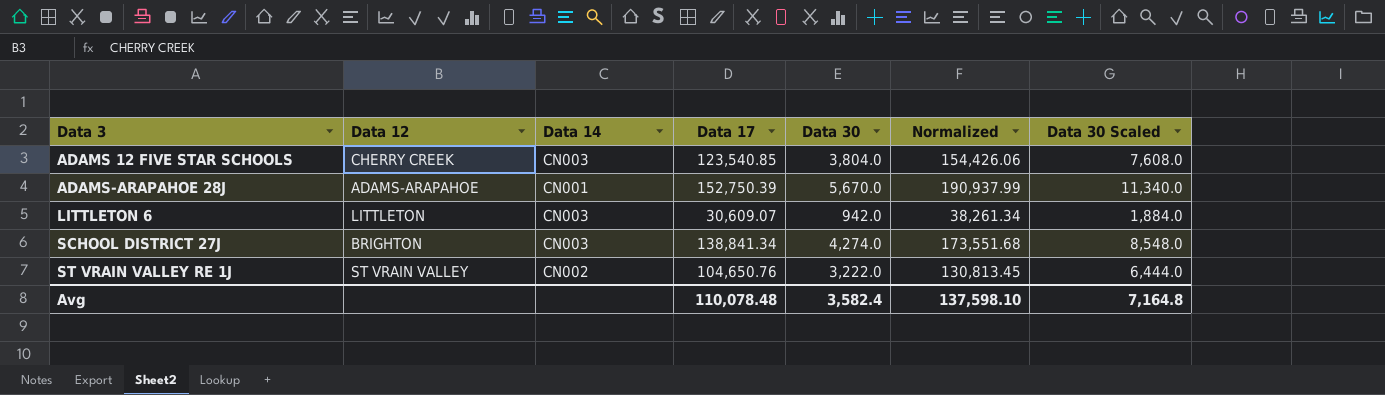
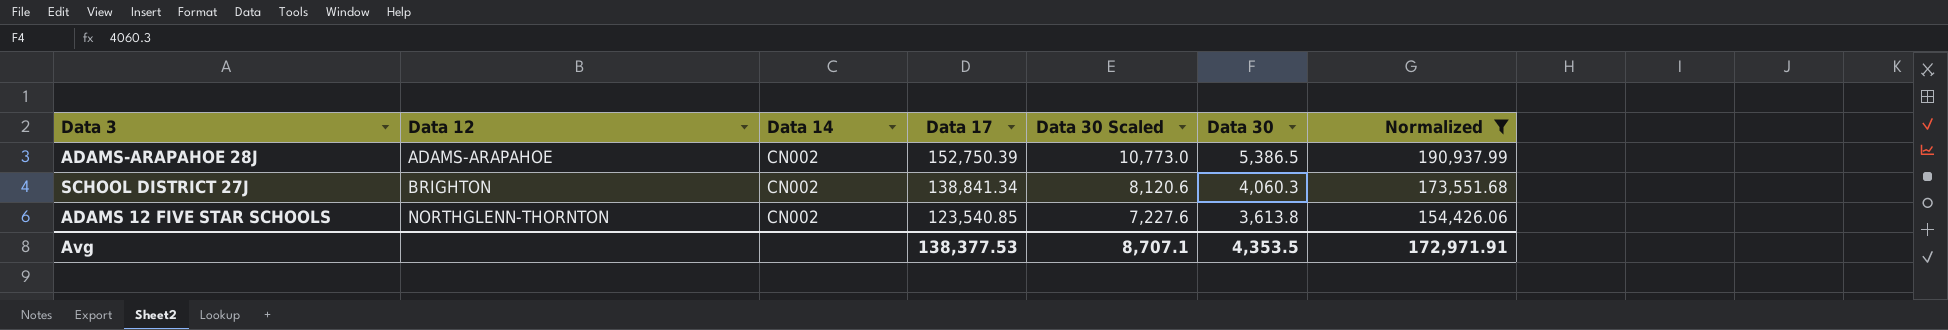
filter: none -> Normalized >= 154,426.06
row order: Data 3 ascending -> Data 12 ascending
column Data 30 Scaled | position: 7 -> 5
ADAMS-ARAPAHOE 28J | Data 14: CN001 -> CN002
ADAMS-ARAPAHOE 28J | Data 30 Scaled: 11,340.0 -> 10,773.0
ADAMS-ARAPAHOE 28J | Data 30: 5,670.0 -> 5,386.5
SCHOOL DISTRICT 27J | Data 14: CN003 -> CN002
SCHOOL DISTRICT 27J | Data 30 Scaled: 8,548.0 -> 8,120.6
SCHOOL DISTRICT 27J | Data 30: 4,274.0 -> 4,060.3
ADAMS 12 FIVE STAR SCHOOLS | Data 12: CHERRY CREEK -> NORTHGLENN-THORNTON
ADAMS 12 FIVE STAR SCHOOLS | Data 14: CN003 -> CN002
ADAMS 12 FIVE STAR SCHOOLS | Data 30 Scaled: 7,608.0 -> 7,227.6
ADAMS 12 FIVE STAR SCHOOLS | Data 30: 3,804.0 -> 3,613.8
Avg | Data 17: 110,078.48 -> 138,377.53
Avg | Data 30 Scaled: 7,164.8 -> 8,707.1
Avg | Data 30: 3,582.4 -> 4,353.5
Avg | Normalized: 137,598.10 -> 172,971.91

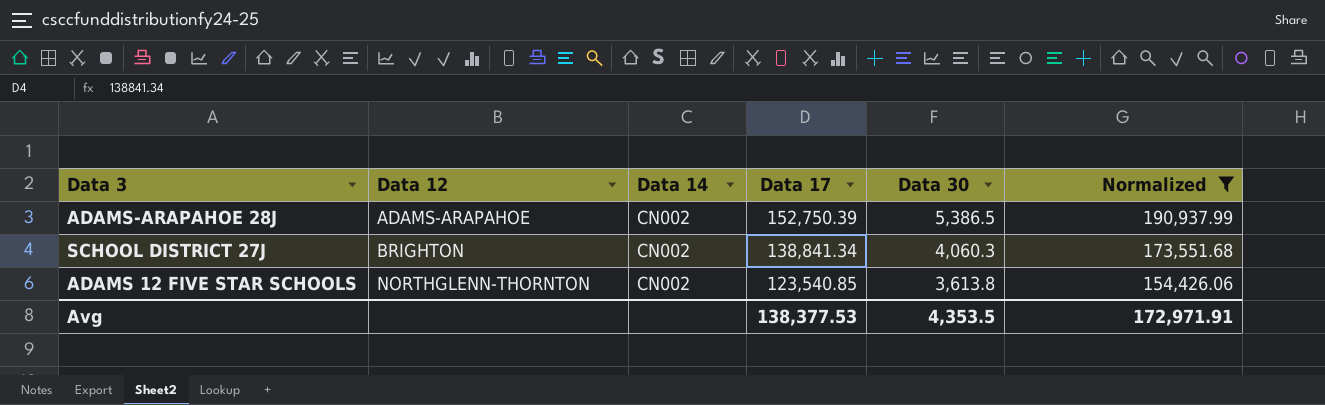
column Data 30 Scaled | formula: [Data 30] * 2 -> none

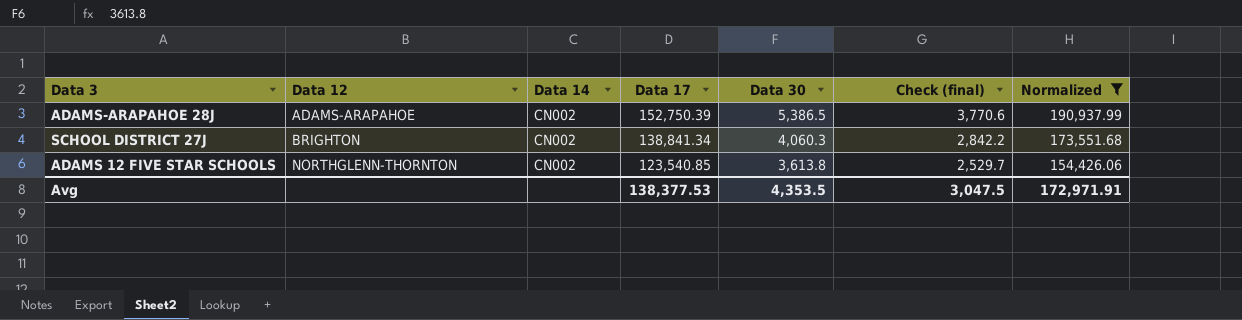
column Check (final) | formula: none -> [Data 30] * 0.7

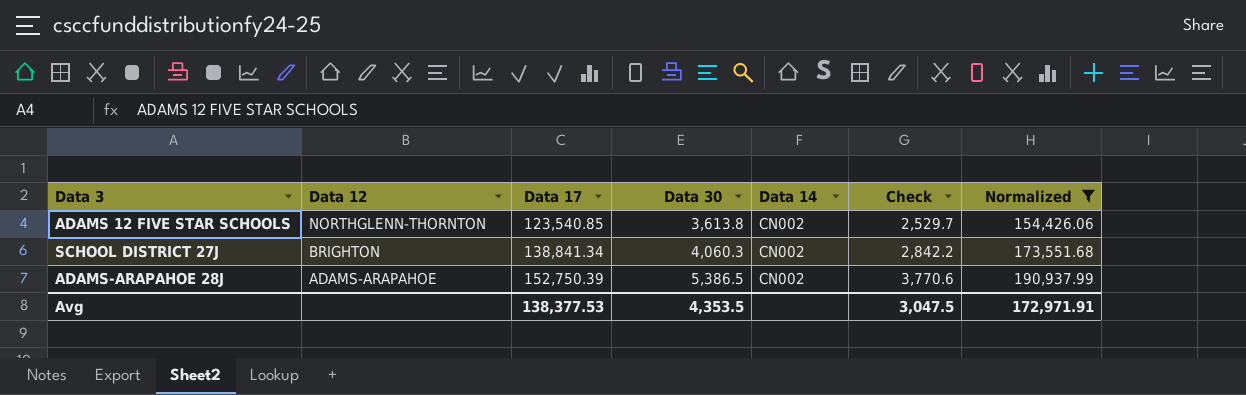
row order: Data 12 ascending -> Data 12 descending
column Data 14 | position: 3 -> 5
column name: Check (final) -> Check

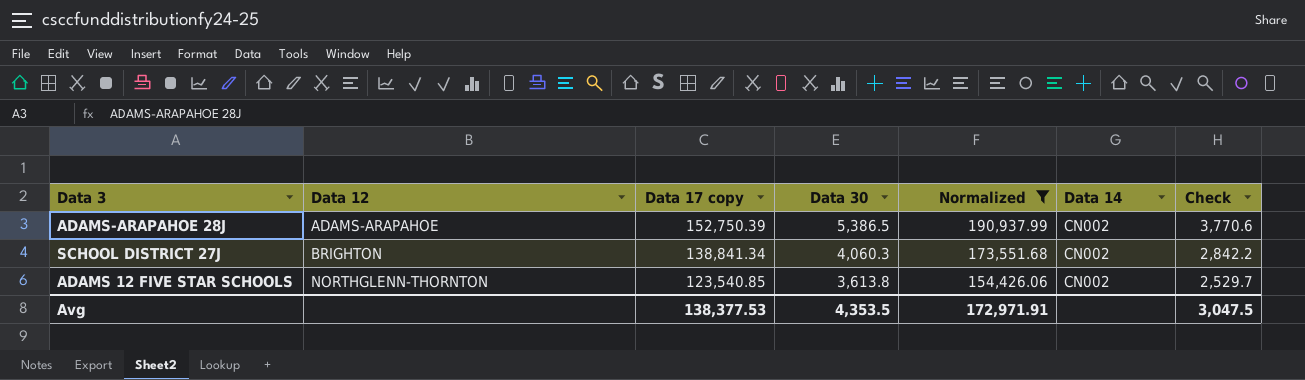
row order: Data 12 descending -> Data 12 ascending
column name: Data 17 -> Data 17 copy
column Normalized | position: 7 -> 5

